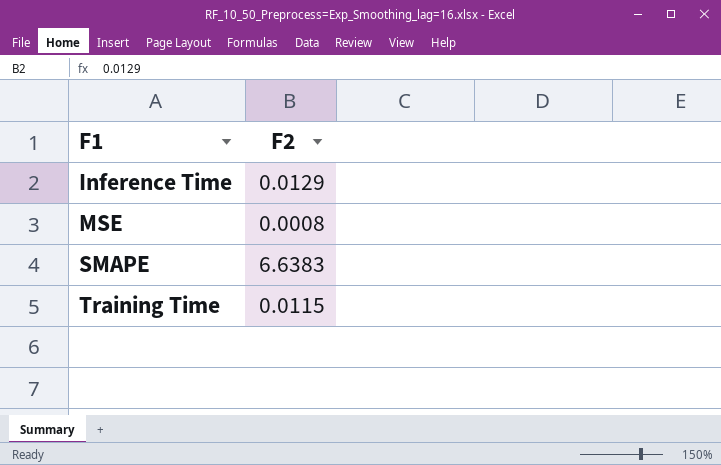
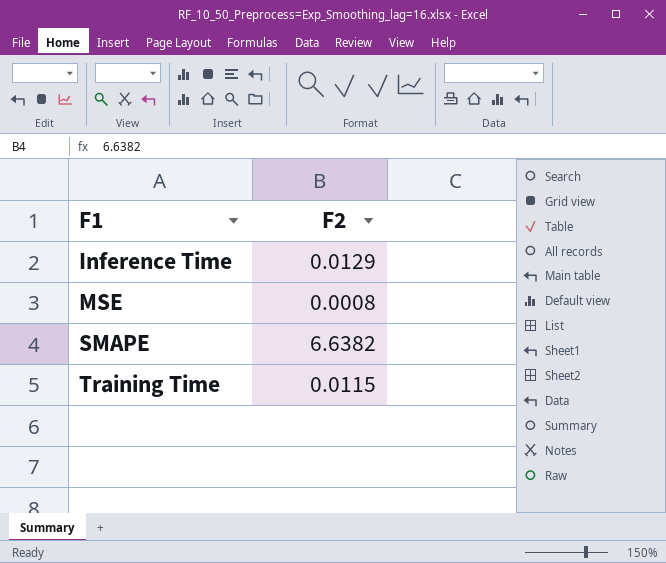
SMAPE | F2: 6.6383 -> 6.6382

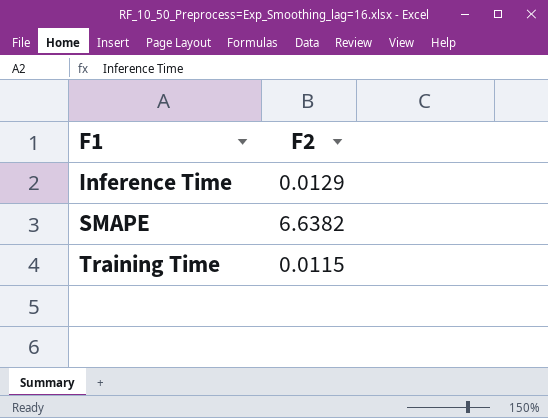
row MSE: 0.0008 -> none

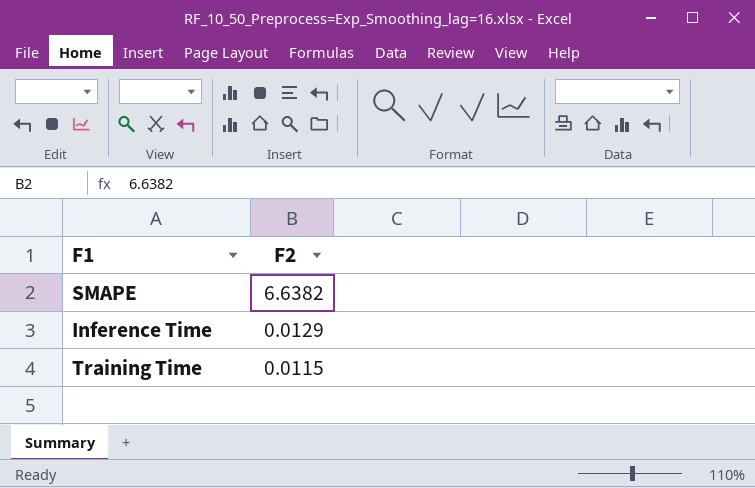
row order: F1 ascending -> F2 descending

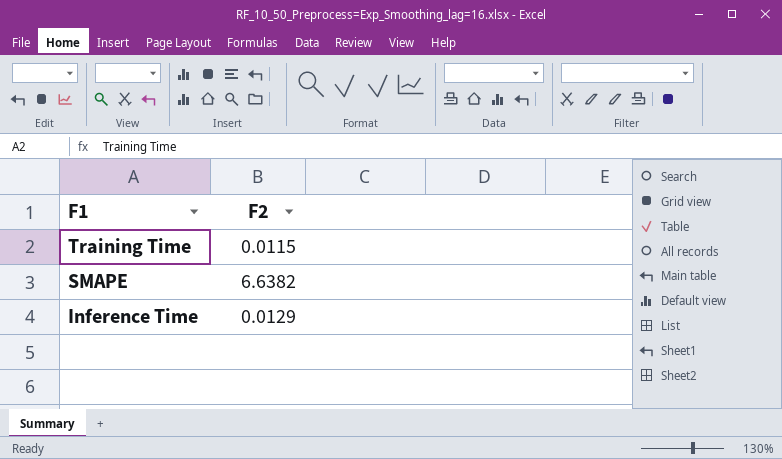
row order: F2 descending -> F1 descending

